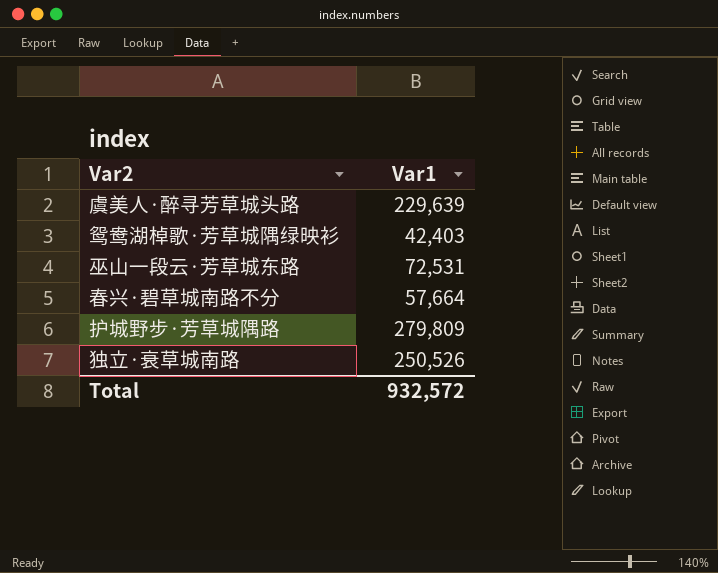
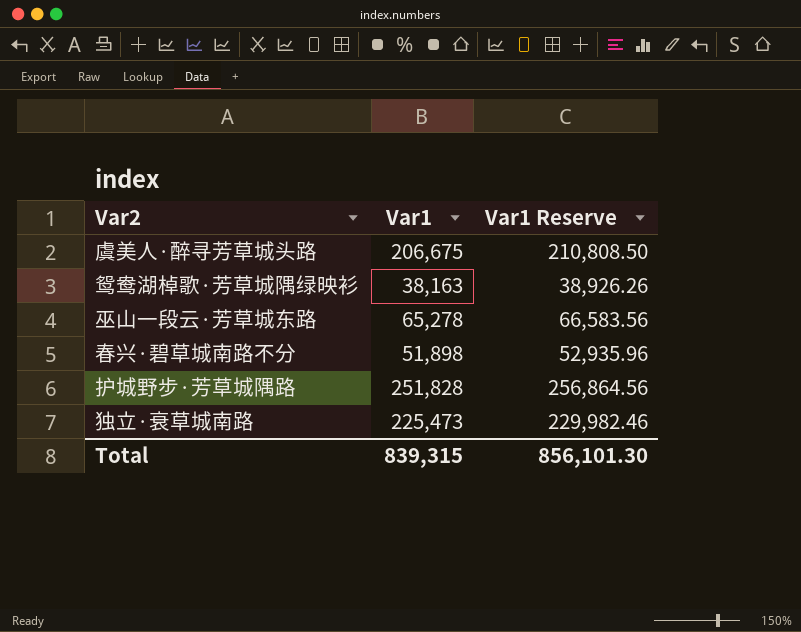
column Var1 Reserve | formula: none -> [Var1] * 1.02
虞美人·醉寻芳草城头路 | Var1: 229,639 -> 206,675
鸳鸯湖棹歌·芳草城隅绿映衫 | Var1: 42,403 -> 38,163
巫山一段云·芳草城东路 | Var1: 72,531 -> 65,278
春兴·碧草城南路不分 | Var1: 57,664 -> 51,898
护城野步·芳草城隅路 | Var1: 279,809 -> 251,828
独立·衰草城南路 | Var1: 250,526 -> 225,473
Total | Var1: 932,572 -> 839,315

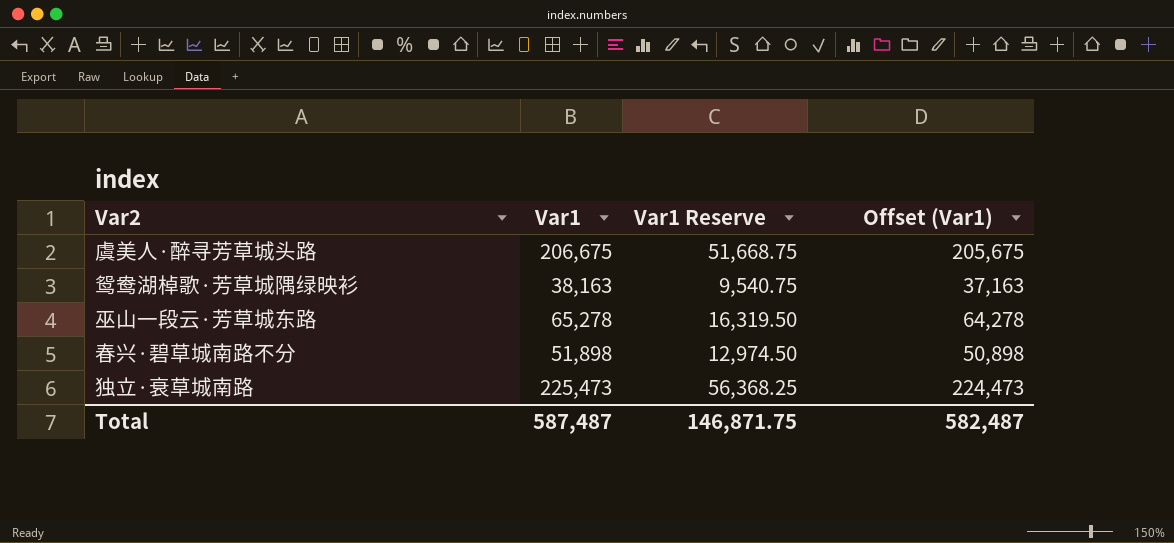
column Var1 Reserve | formula: [Var1] * 1.02 -> [Var1] * 0.25
column Offset (Var1) | formula: none -> [Var1] - 1000
row 护城野步·芳草城隅路: 251,828 | 256,864.56 -> none
Total | Var1: 839,315 -> 587,487
Total | Var1 Reserve: 856,101.30 -> 146,871.75

